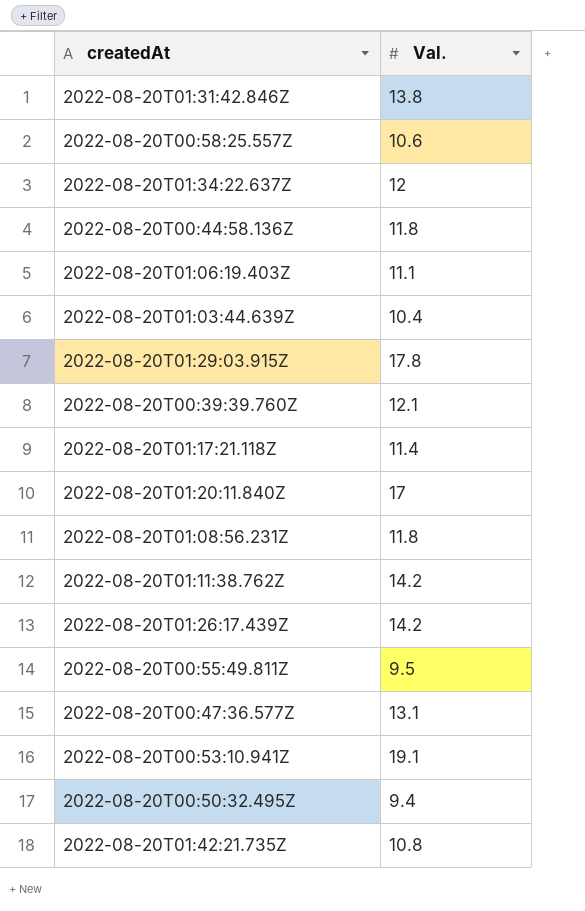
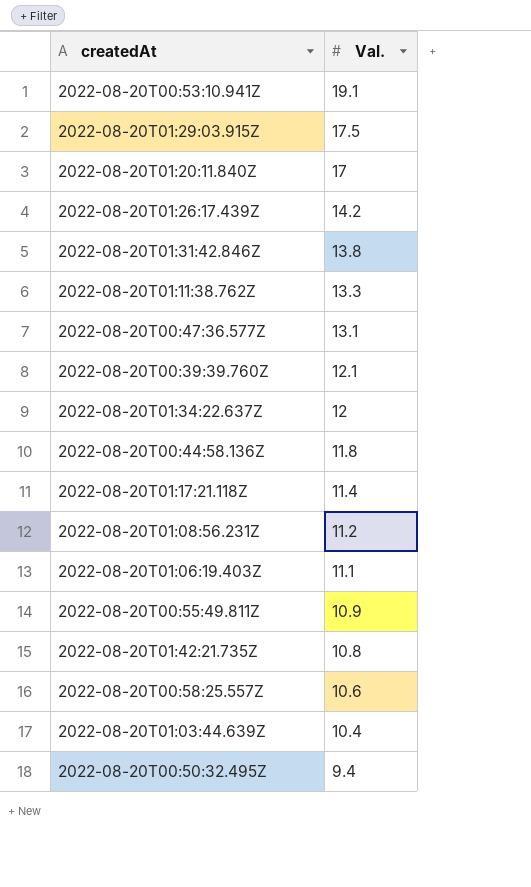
row order: none -> Val. descending
2022-08-20T01:29:03.915Z | Val.: 17.8 -> 17.5
2022-08-20T01:11:38.762Z | Val.: 14.2 -> 13.3
2022-08-20T01:08:56.231Z | Val.: 11.8 -> 11.2
2022-08-20T00:55:49.811Z | Val.: 9.5 -> 10.9

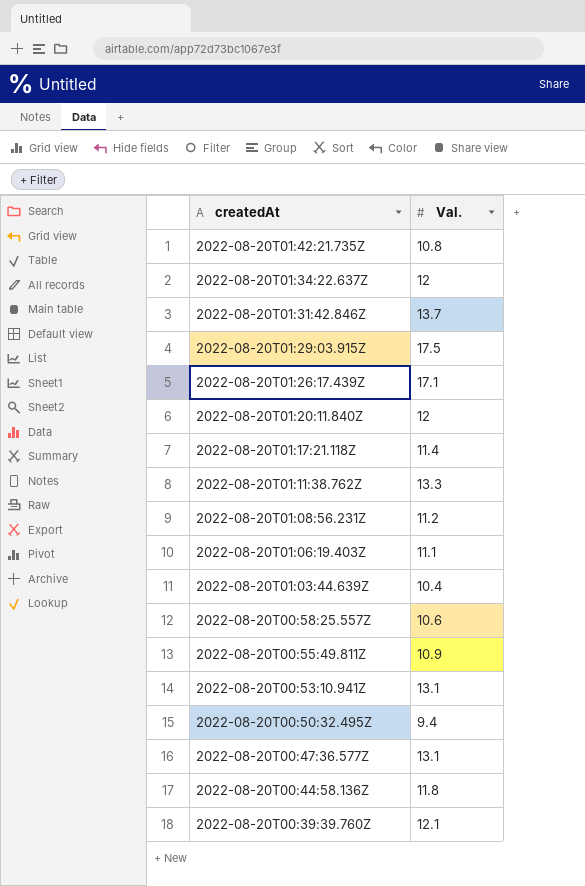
row order: Val. descending -> createdAt descending
2022-08-20T01:31:42.846Z | Val.: 13.8 -> 13.7
2022-08-20T01:26:17.439Z | Val.: 14.2 -> 17.1
2022-08-20T01:20:11.840Z | Val.: 17 -> 12
2022-08-20T00:53:10.941Z | Val.: 19.1 -> 13.1

